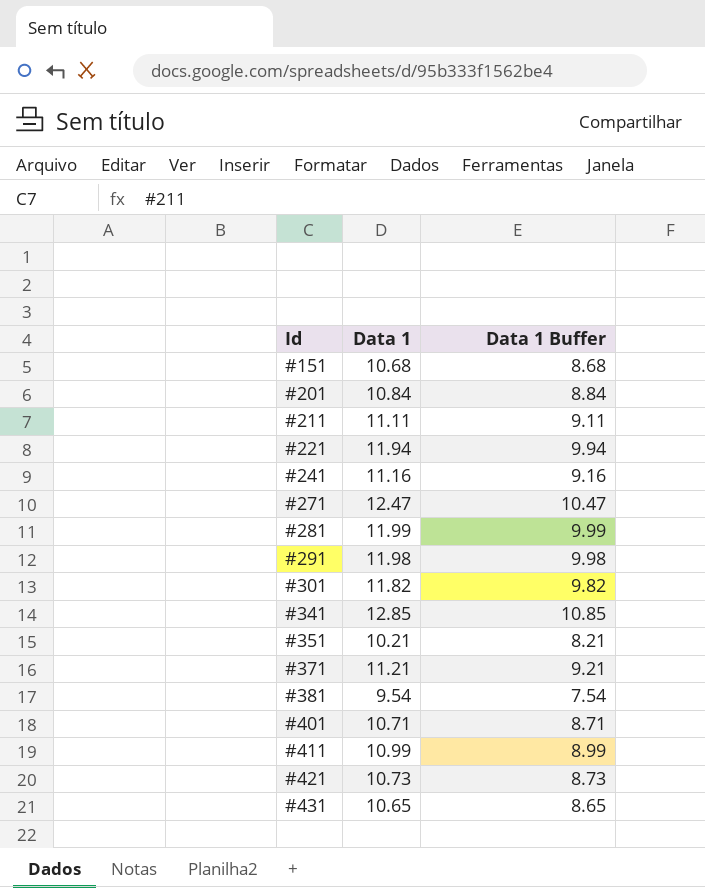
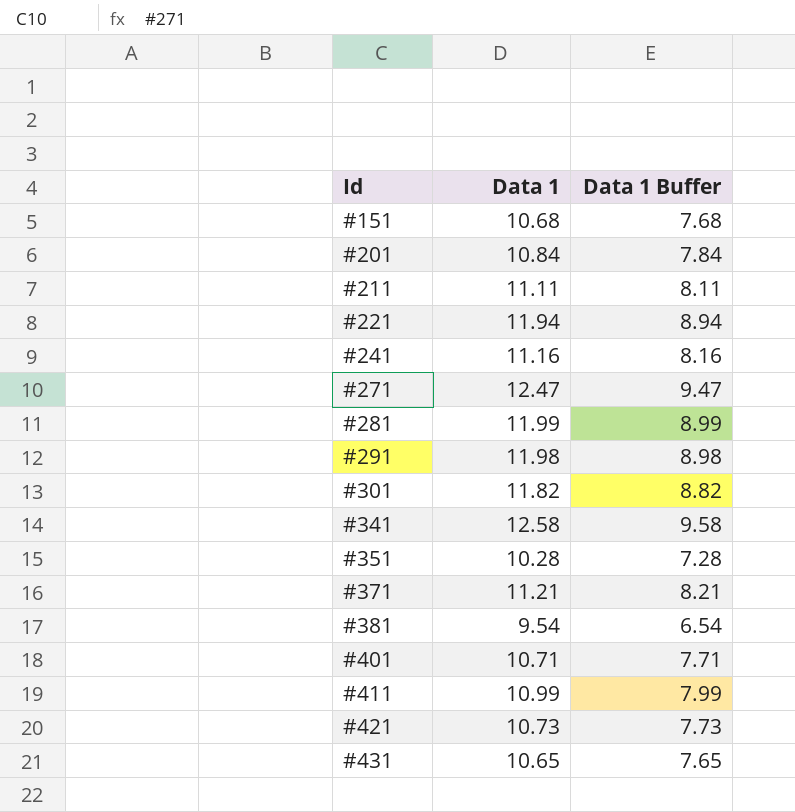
column Data 1 Buffer | formula: [Data 1] - 2 -> [Data 1] - 3
#341 | Data 1: 12.85 -> 12.58
#351 | Data 1: 10.21 -> 10.28

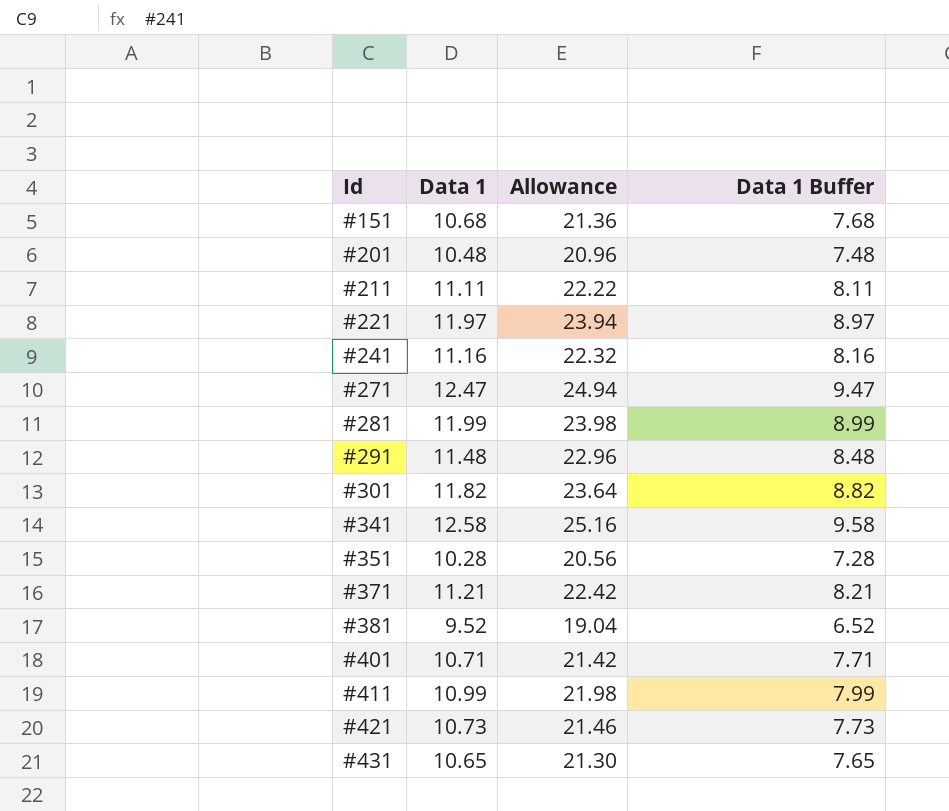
column Allowance | formula: none -> [Data 1] * 2
#201 | Data 1: 10.84 -> 10.48
#201 | Data 1 Buffer: 7.84 -> 7.48
#221 | Data 1: 11.94 -> 11.97
#221 | Data 1 Buffer: 8.94 -> 8.97
#291 | Data 1: 11.98 -> 11.48
#291 | Data 1 Buffer: 8.98 -> 8.48
#381 | Data 1: 9.54 -> 9.52
#381 | Data 1 Buffer: 6.54 -> 6.52

